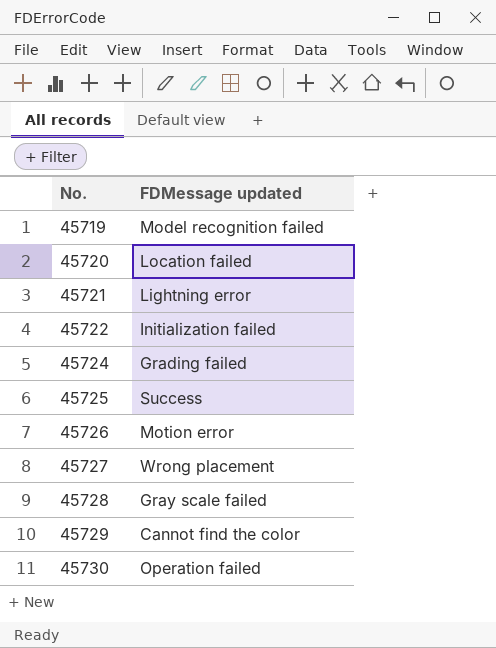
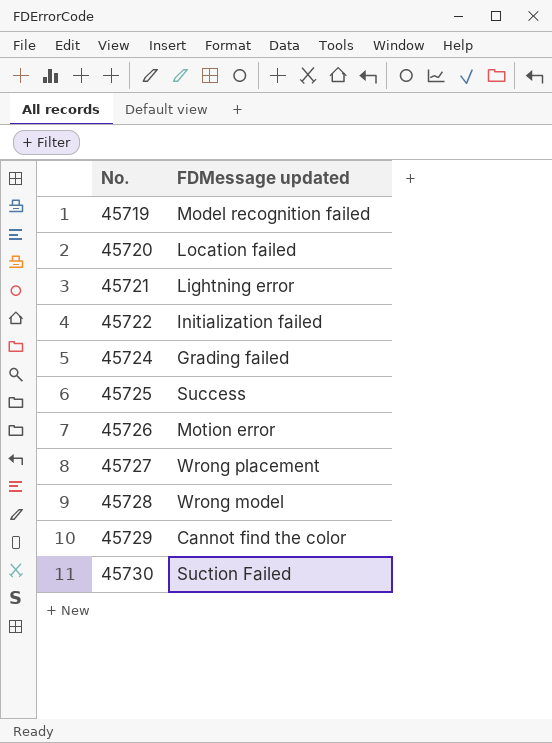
45728 | FDMessage updated: Gray scale failed -> Wrong model
45730 | FDMessage updated: Operation failed -> Suction Failed

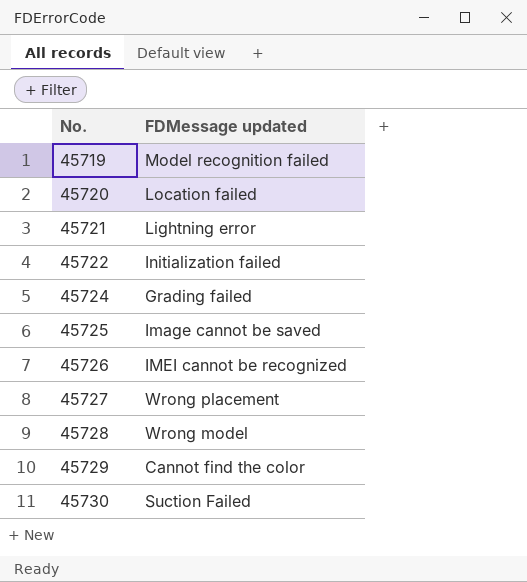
45725 | FDMessage updated: Success -> Image cannot be saved
45726 | FDMessage updated: Motion error -> IMEI cannot be recognized

